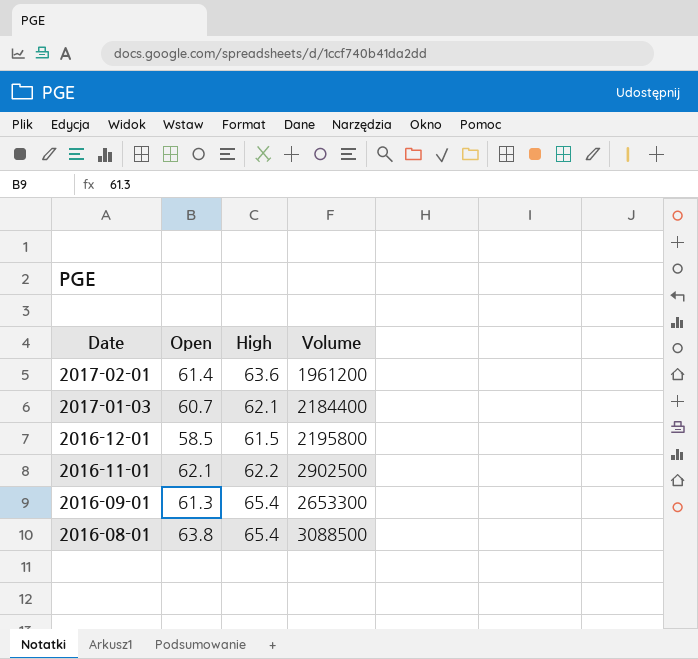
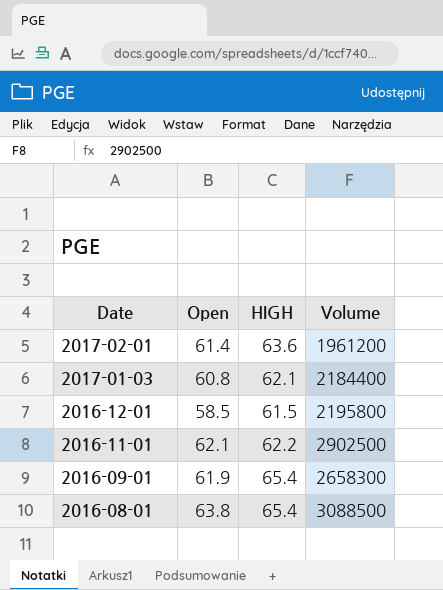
column name: High -> HIGH
2017-01-03 | Open: 60.7 -> 60.8
2016-09-01 | Open: 61.3 -> 61.9
2016-09-01 | Volume: 2653300 -> 2658300

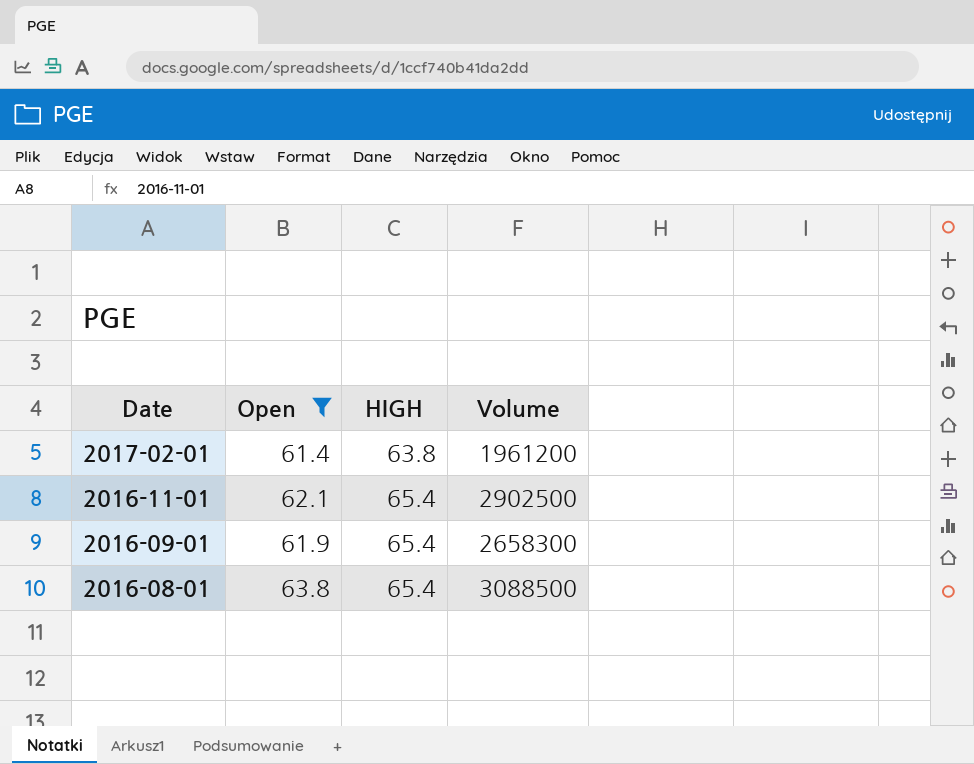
filter: none -> Open >= 61.4
2017-02-01 | HIGH: 63.6 -> 63.8
2016-11-01 | HIGH: 62.2 -> 65.4

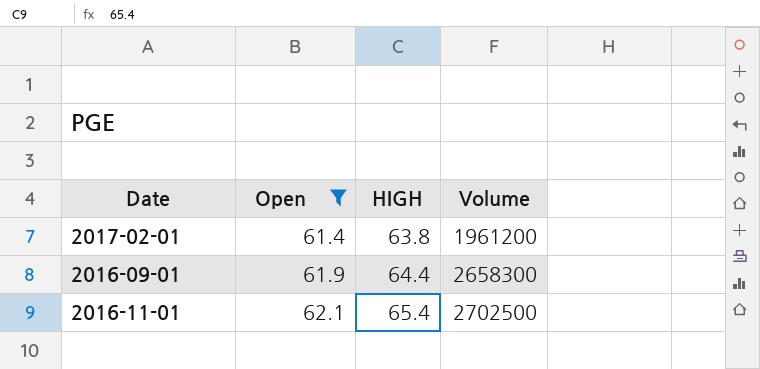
row order: Date descending -> Open ascending
row 2016-08-01: 63.8 | 65.4 | 3088500 -> none
2016-09-01 | HIGH: 65.4 -> 64.4
2016-11-01 | Volume: 2902500 -> 2702500

